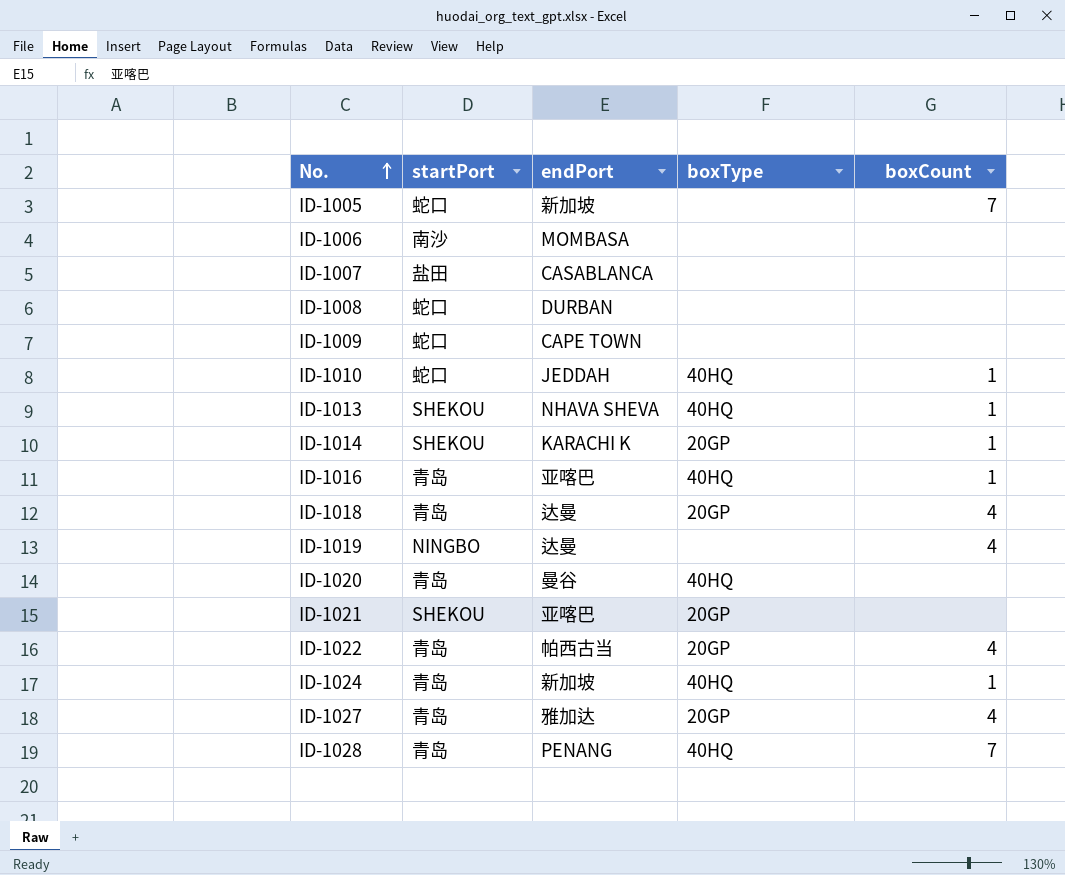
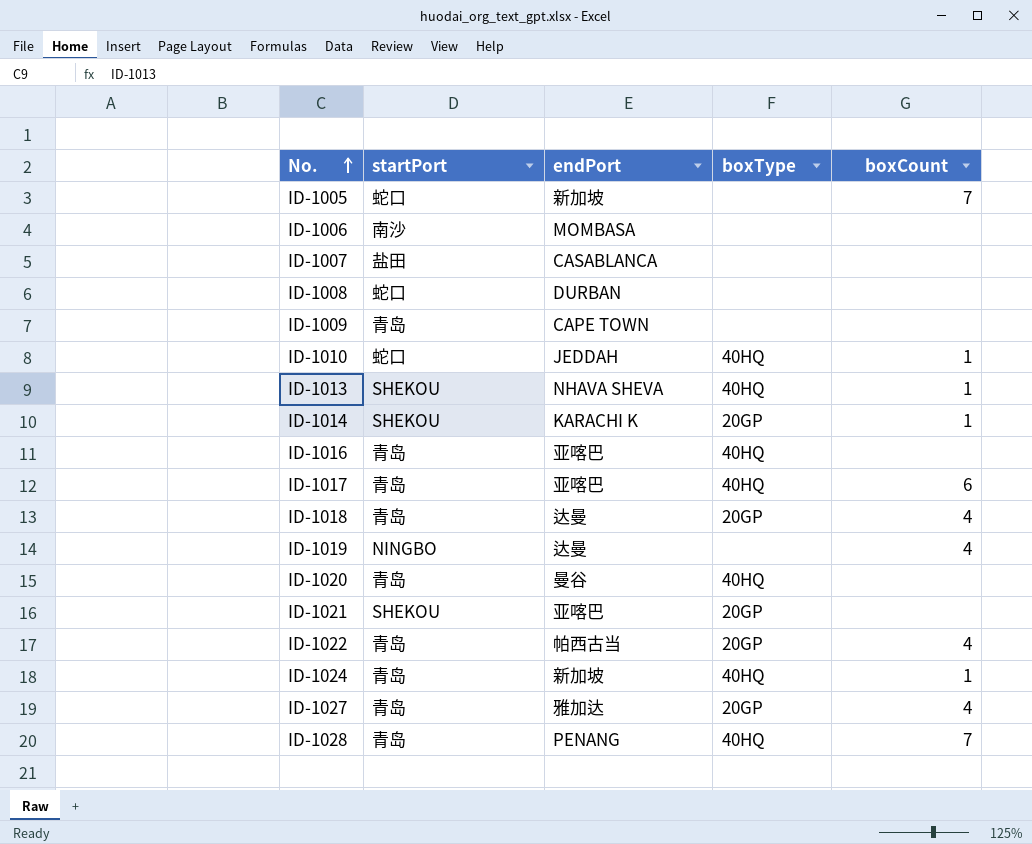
ID-1009 | startPort: 蛇口 -> 青岛
ID-1016 | boxCount: 1 -> none
row ID-1017: none -> 青岛 | 亚喀巴 | 40HQ | 6

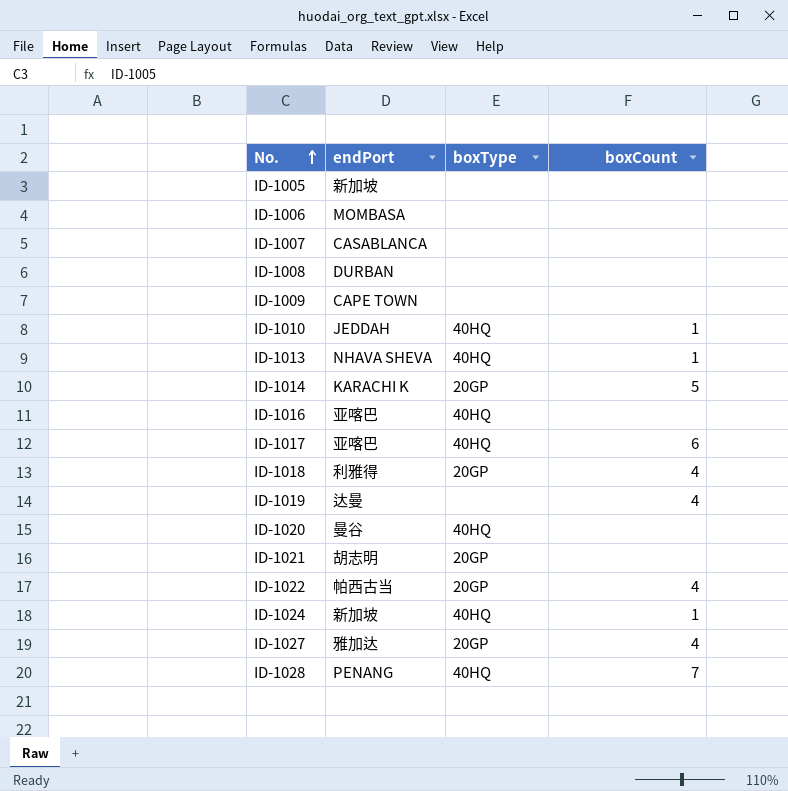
column startPort | position: 2 -> none
ID-1005 | boxCount: 7 -> none
ID-1014 | boxCount: 1 -> 5
ID-1018 | endPort: 达曼 -> 利雅得
ID-1021 | endPort: 亚喀巴 -> 胡志明

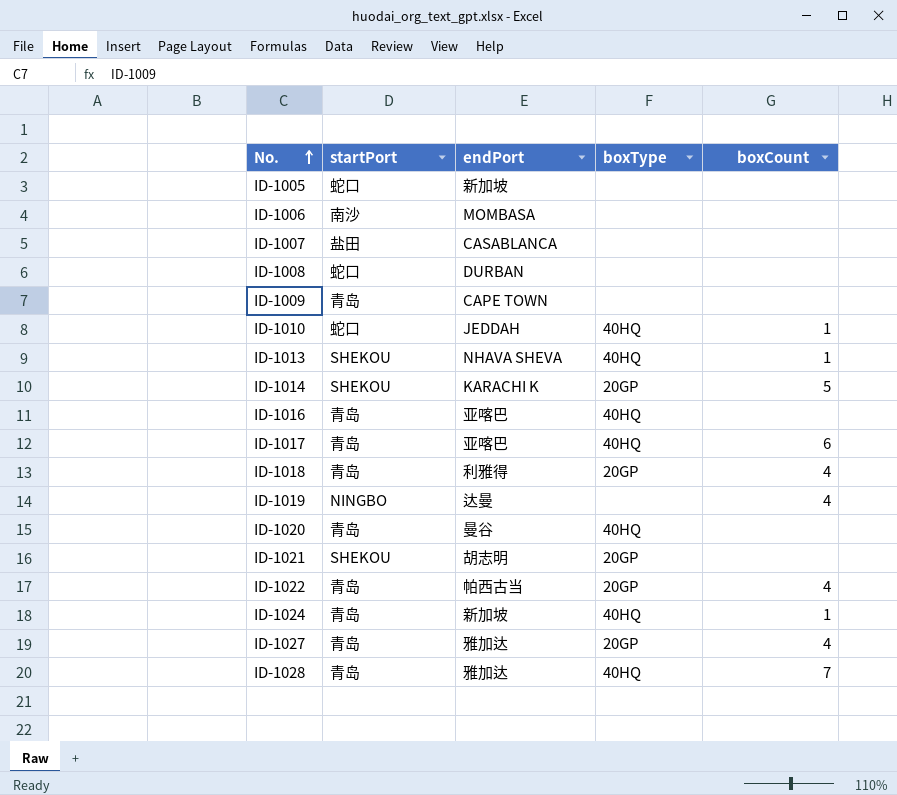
column startPort | position: none -> 2
ID-1028 | endPort: PENANG -> 雅加达

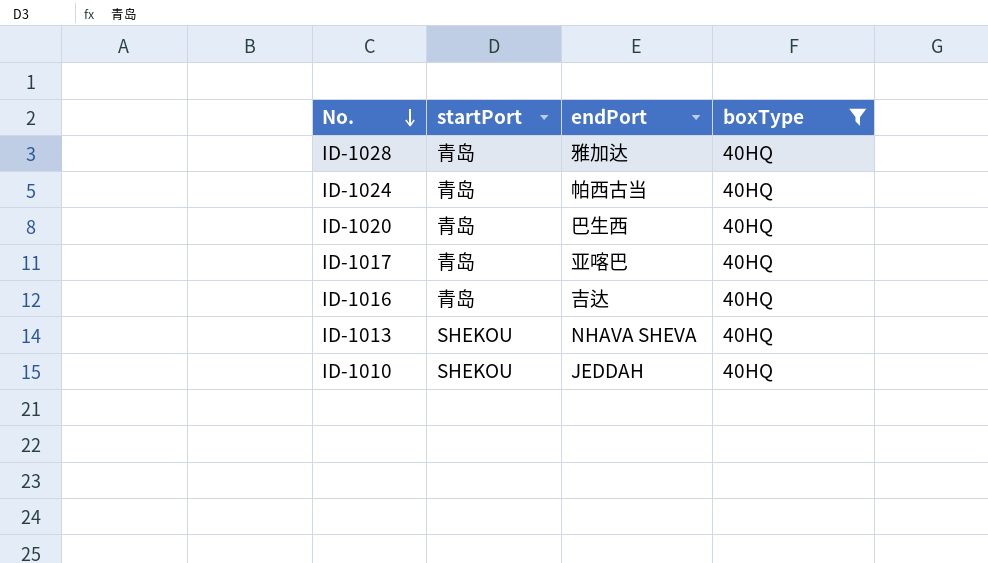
filter: none -> boxType = 40HQ
row order: No. ascending -> No. descending
column boxCount | position: 5 -> none
ID-1024 | endPort: 新加坡 -> 帕西古当
ID-1020 | endPort: 曼谷 -> 巴生西
ID-1016 | endPort: 亚喀巴 -> 吉达
ID-1010 | startPort: 蛇口 -> SHEKOU

